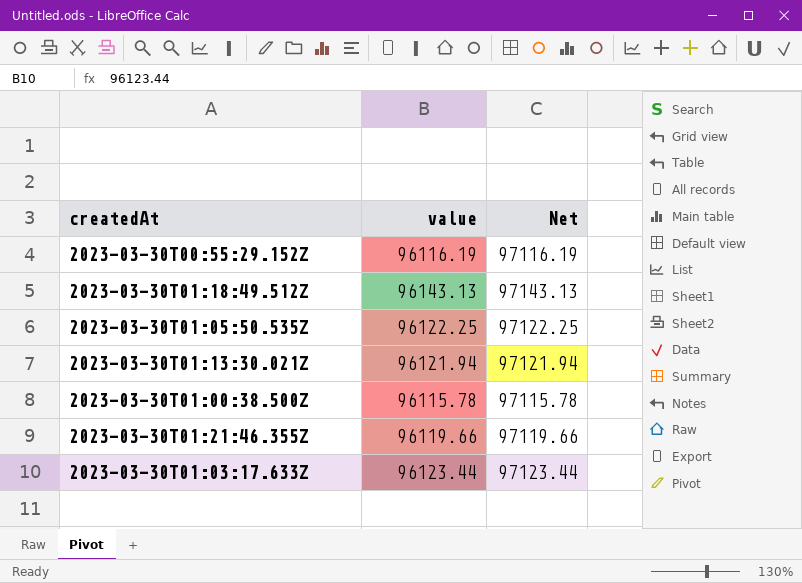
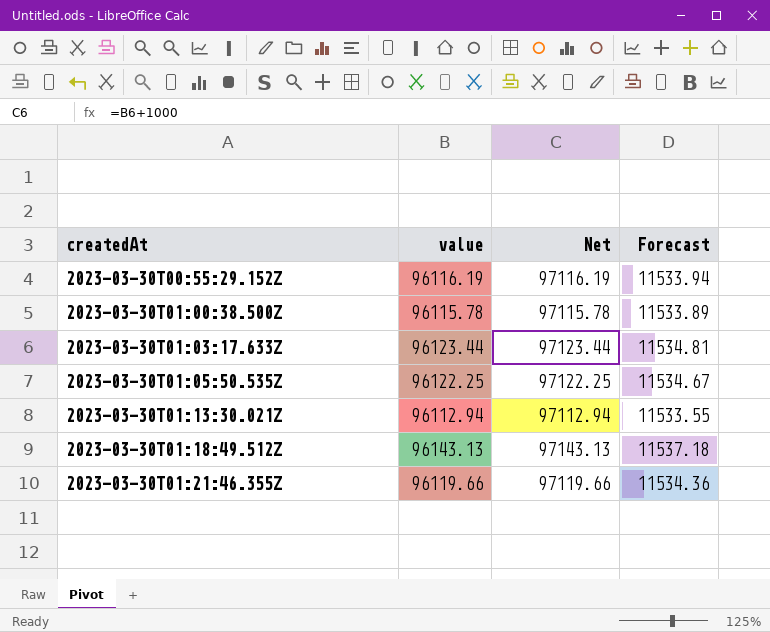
row order: none -> createdAt ascending
column Forecast | formula: none -> [value] * 0.12
2023-03-30T01:13:30.021Z | value: 96121.94 -> 96112.94
2023-03-30T01:13:30.021Z | Net: 97121.94 -> 97112.94

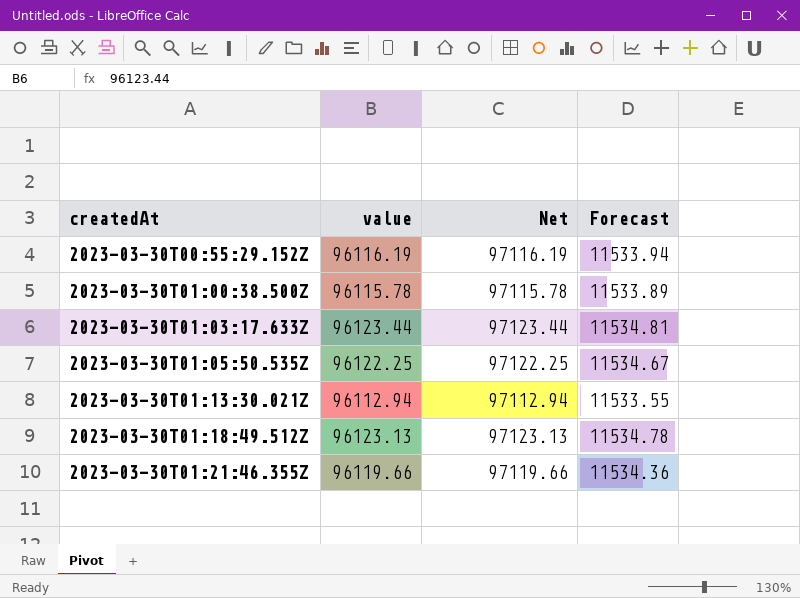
2023-03-30T01:18:49.512Z | value: 96143.13 -> 96123.13
2023-03-30T01:18:49.512Z | Net: 97143.13 -> 97123.13
2023-03-30T01:18:49.512Z | Forecast: 11537.18 -> 11534.78

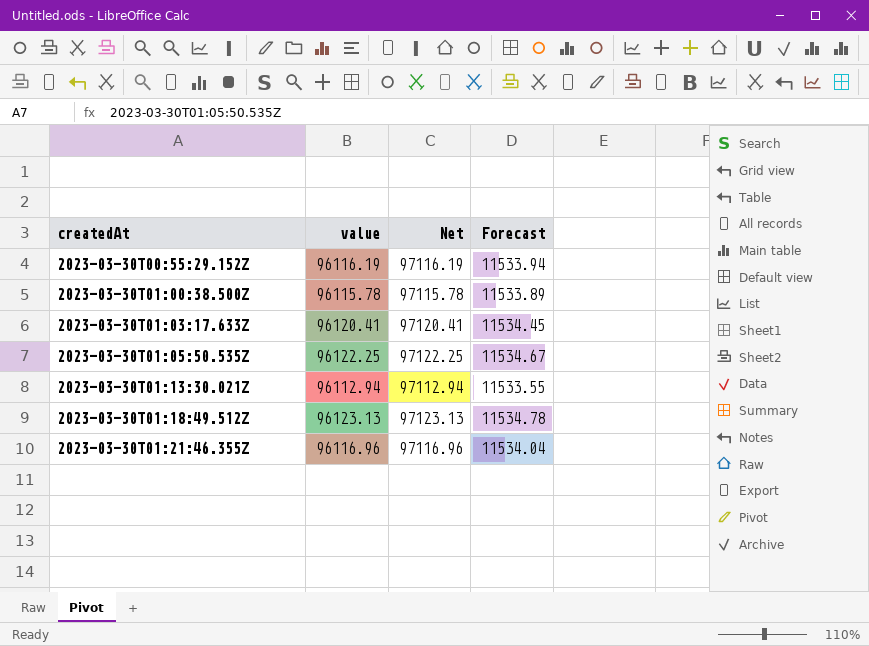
2023-03-30T01:03:17.633Z | value: 96123.44 -> 96120.41
2023-03-30T01:03:17.633Z | Net: 97123.44 -> 97120.41
2023-03-30T01:03:17.633Z | Forecast: 11534.81 -> 11534.45
2023-03-30T01:21:46.355Z | value: 96119.66 -> 96116.96
2023-03-30T01:21:46.355Z | Net: 97119.66 -> 97116.96
2023-03-30T01:21:46.355Z | Forecast: 11534.36 -> 11534.04

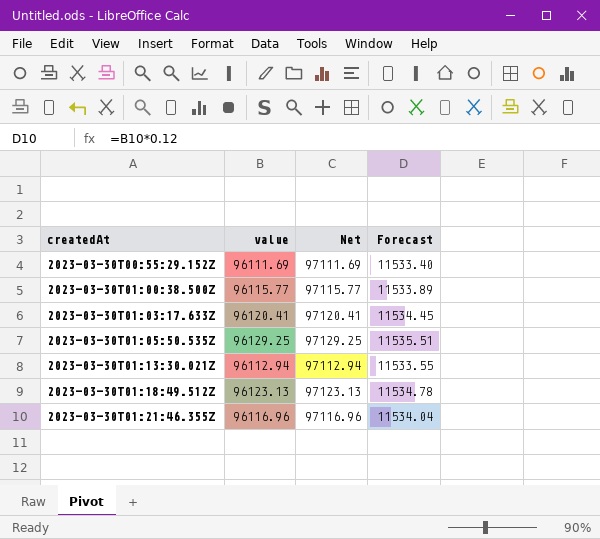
2023-03-30T00:55:29.152Z | value: 96116.19 -> 96111.69
2023-03-30T00:55:29.152Z | Net: 97116.19 -> 97111.69
2023-03-30T00:55:29.152Z | Forecast: 11533.94 -> 11533.40
2023-03-30T01:00:38.500Z | value: 96115.78 -> 96115.77
2023-03-30T01:00:38.500Z | Net: 97115.78 -> 97115.77
2023-03-30T01:05:50.535Z | value: 96122.25 -> 96129.25
2023-03-30T01:05:50.535Z | Net: 97122.25 -> 97129.25
2023-03-30T01:05:50.535Z | Forecast: 11534.67 -> 11535.51

